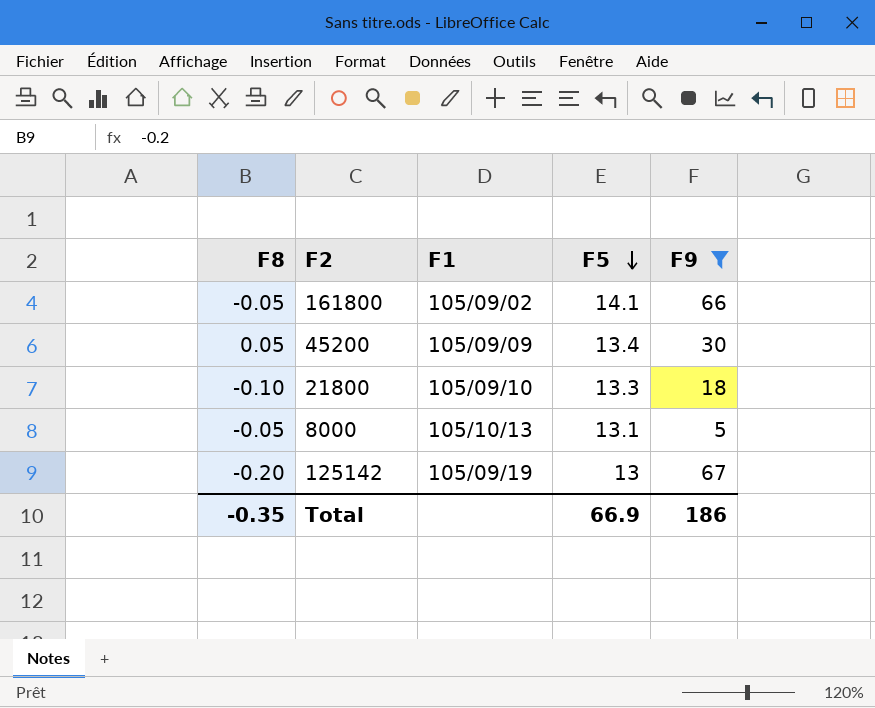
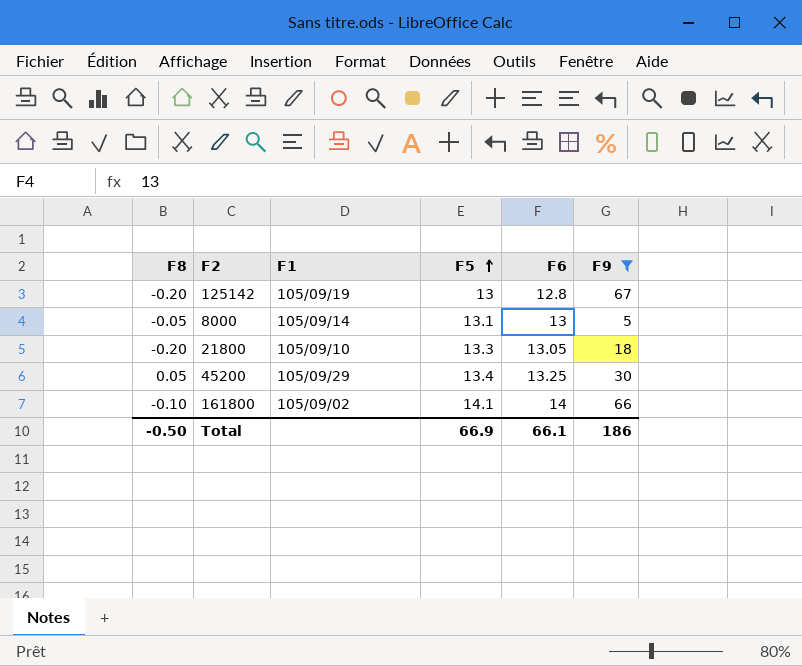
row order: F5 descending -> F5 ascending
column F6 | position: none -> 5
8000 | F1: 105/10/13 -> 105/09/14
21800 | F8: -0.10 -> -0.20
45200 | F1: 105/09/09 -> 105/09/29
161800 | F8: -0.05 -> -0.10
Total | F8: -0.35 -> -0.50

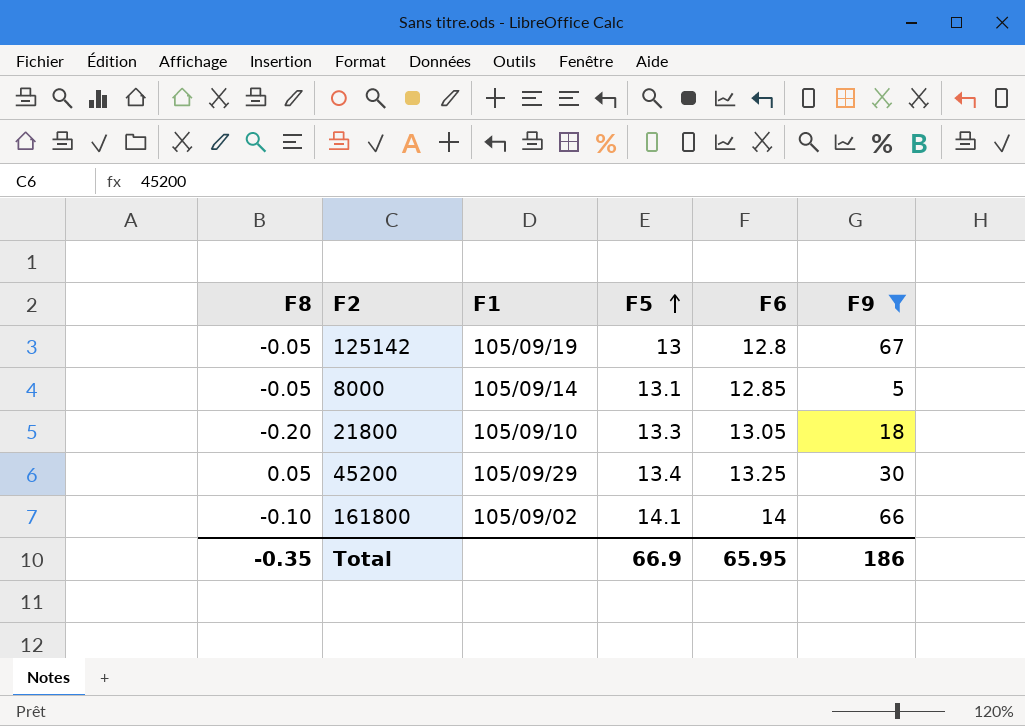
125142 | F8: -0.20 -> -0.05
8000 | F6: 13 -> 12.85
Total | F8: -0.50 -> -0.35
Total | F6: 66.1 -> 65.95

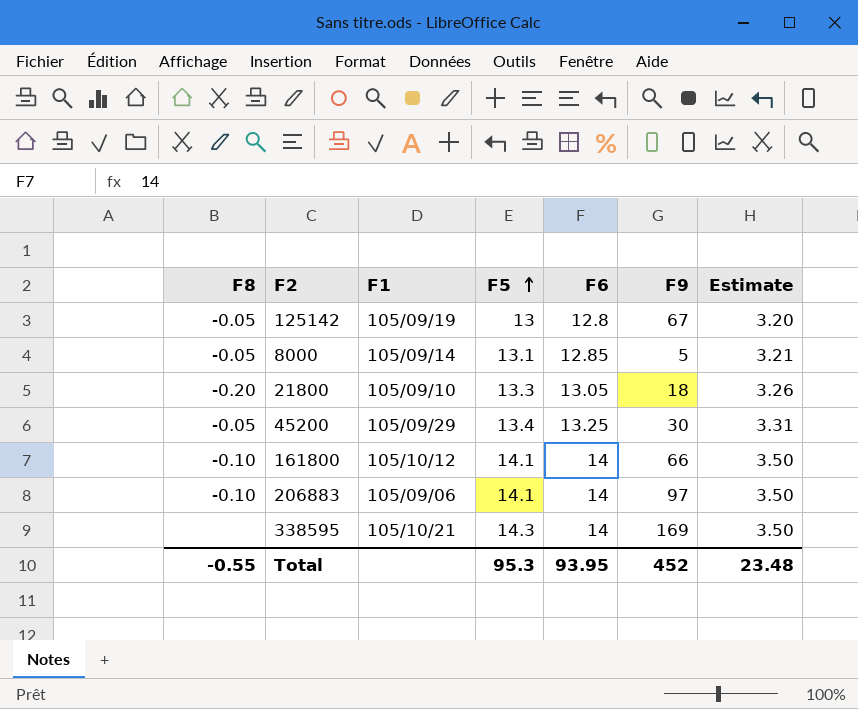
filter: F9 <= 67 -> none
column Estimate | formula: none -> [F6] * 0.25
45200 | F8: 0.05 -> -0.05
161800 | F1: 105/09/02 -> 105/10/12
Total | F8: -0.35 -> -0.55
Total | F5: 66.9 -> 95.3
Total | F6: 65.95 -> 93.95
Total | F9: 186 -> 452

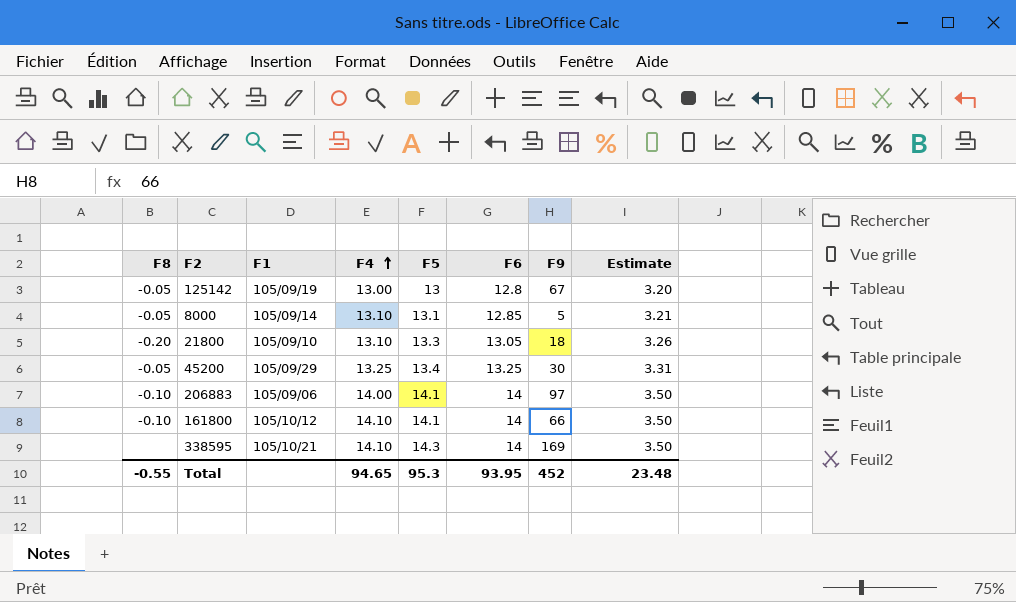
row order: F5 ascending -> F4 ascending
column F4 | position: none -> 4

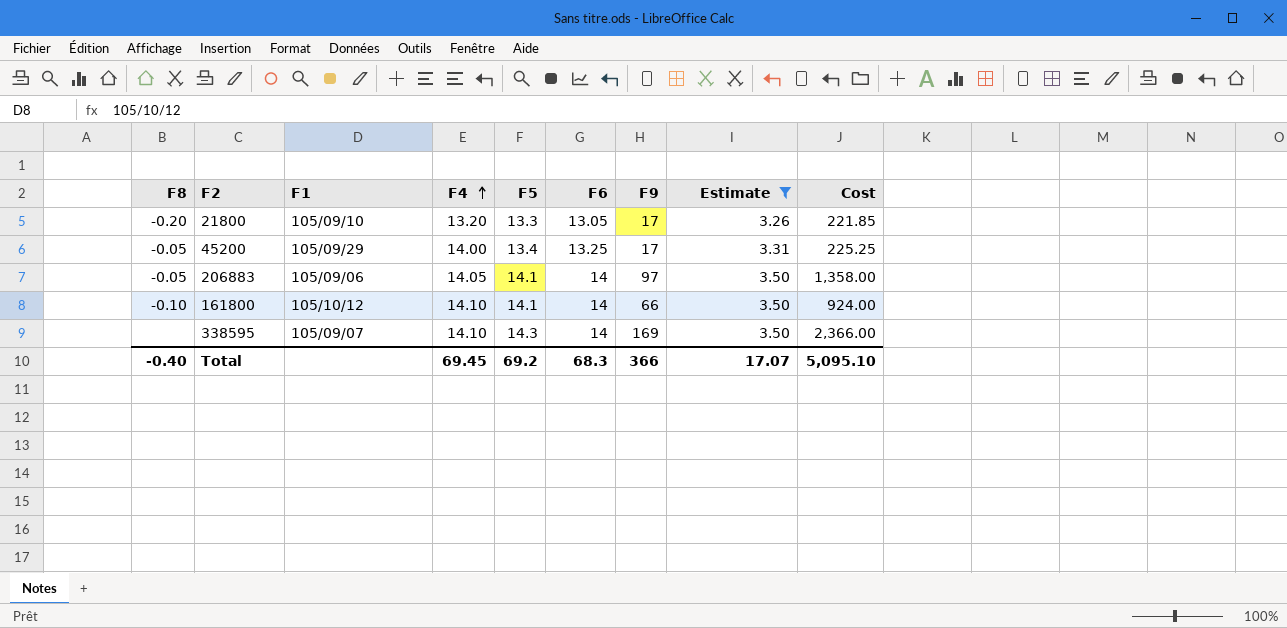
filter: none -> Estimate >= 3.26
column Cost | formula: none -> [F6] * [F9]
21800 | F4: 13.10 -> 13.20
21800 | F9: 18 -> 17
45200 | F4: 13.25 -> 14.00
45200 | F9: 30 -> 17
206883 | F8: -0.10 -> -0.05
206883 | F4: 14.00 -> 14.05
338595 | F1: 105/10/21 -> 105/09/07
Total | F8: -0.55 -> -0.40
Total | F4: 94.65 -> 69.45
Total | F5: 95.3 -> 69.2
Total | F6: 93.95 -> 68.3
Total | F9: 452 -> 366
Total | Estimate: 23.48 -> 17.07

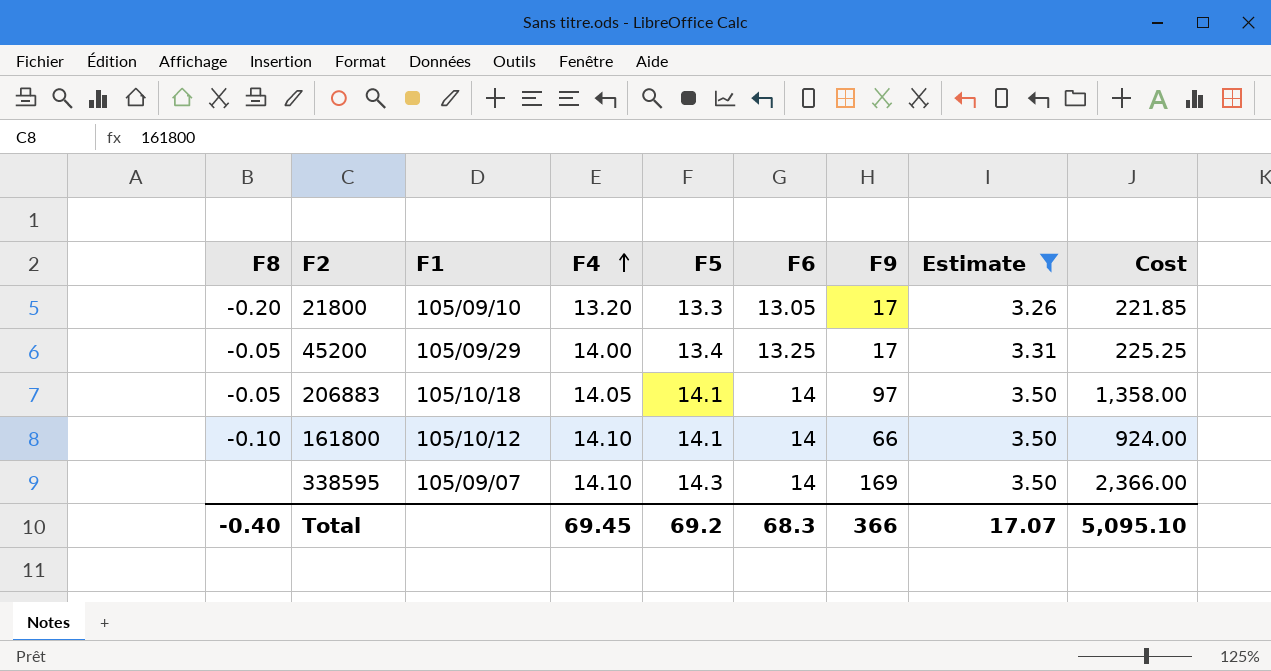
206883 | F1: 105/09/06 -> 105/10/18

